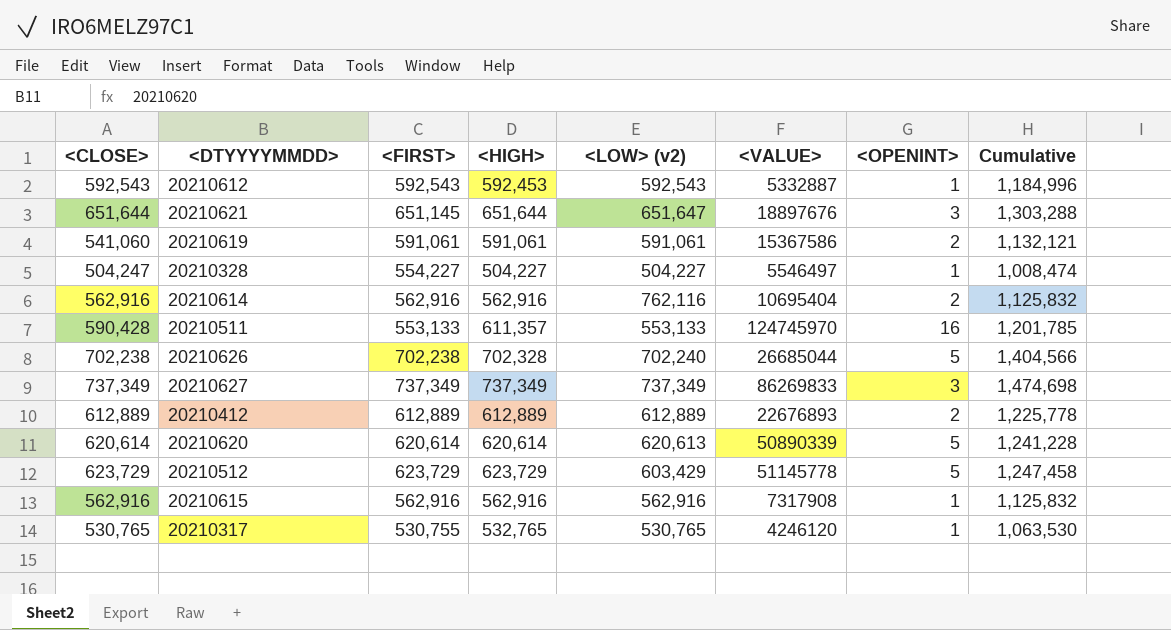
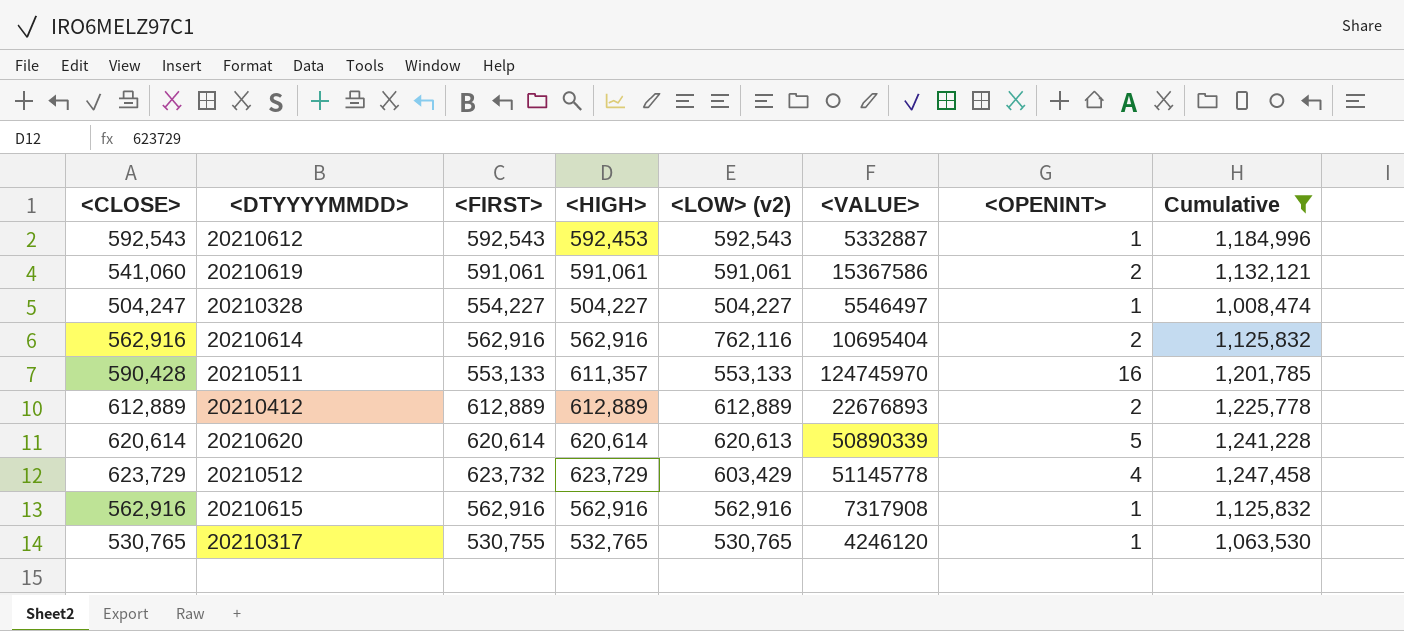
filter: none -> Cumulative <= 1,247,458
20210512 | <FIRST>: 623,729 -> 623,732
20210512 | <OPENINT>: 5 -> 4

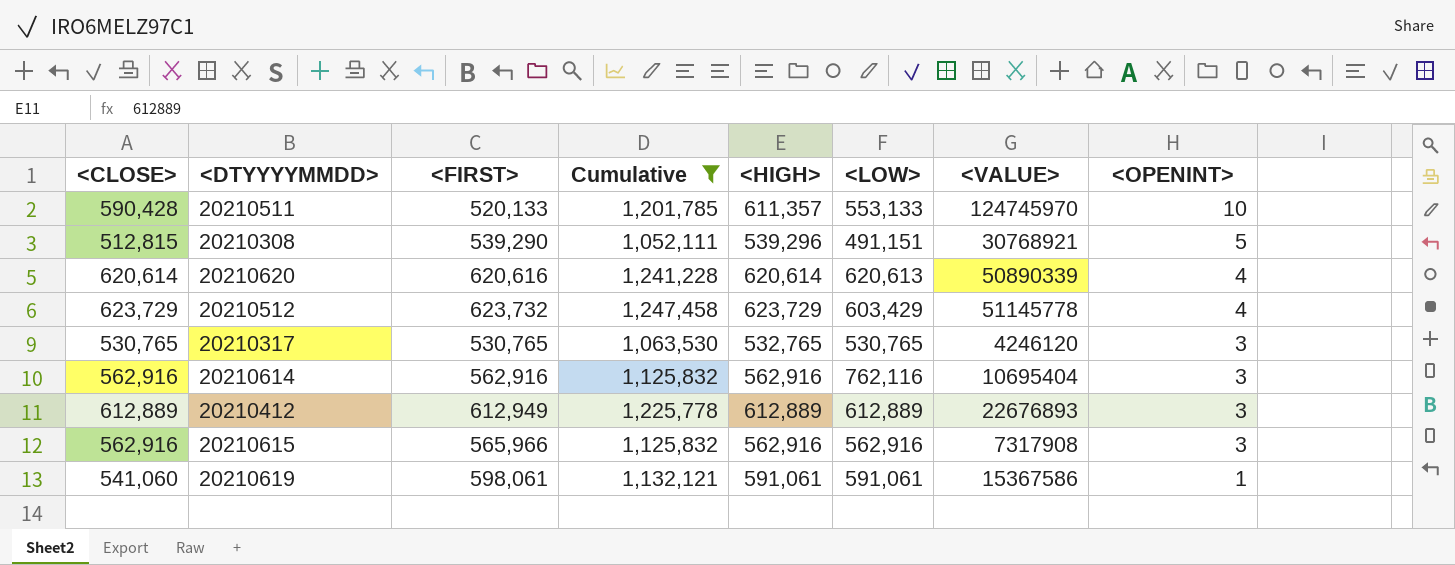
row order: none -> <OPENINT> descending
column Cumulative | position: 8 -> 4
column name: <LOW> (v2) -> <LOW>
row 20210612: 592,543 | 592,543 | 592,453 | 592,543 | 5332887 | 1 | 1,184,996 -> none
row 20210328: 504,247 | 554,227 | 504,227 | 504,227 | 5546497 | 1 | 1,008,474 -> none
20210511 | <FIRST>: 553,133 -> 520,133
20210511 | <OPENINT>: 16 -> 10
row 20210308: none -> 512,815 | 539,290 | 1,052,111 | 539,296 | 491,151 | 30768921 | 5
20210620 | <FIRST>: 620,614 -> 620,616
20210620 | <OPENINT>: 5 -> 4
20210317 | <FIRST>: 530,755 -> 530,765
20210317 | <OPENINT>: 1 -> 3
20210614 | <OPENINT>: 2 -> 3
20210412 | <FIRST>: 612,889 -> 612,949
20210412 | <OPENINT>: 2 -> 3
20210615 | <FIRST>: 562,916 -> 565,966
20210615 | <OPENINT>: 1 -> 3
20210619 | <FIRST>: 591,061 -> 598,061
20210619 | <OPENINT>: 2 -> 1

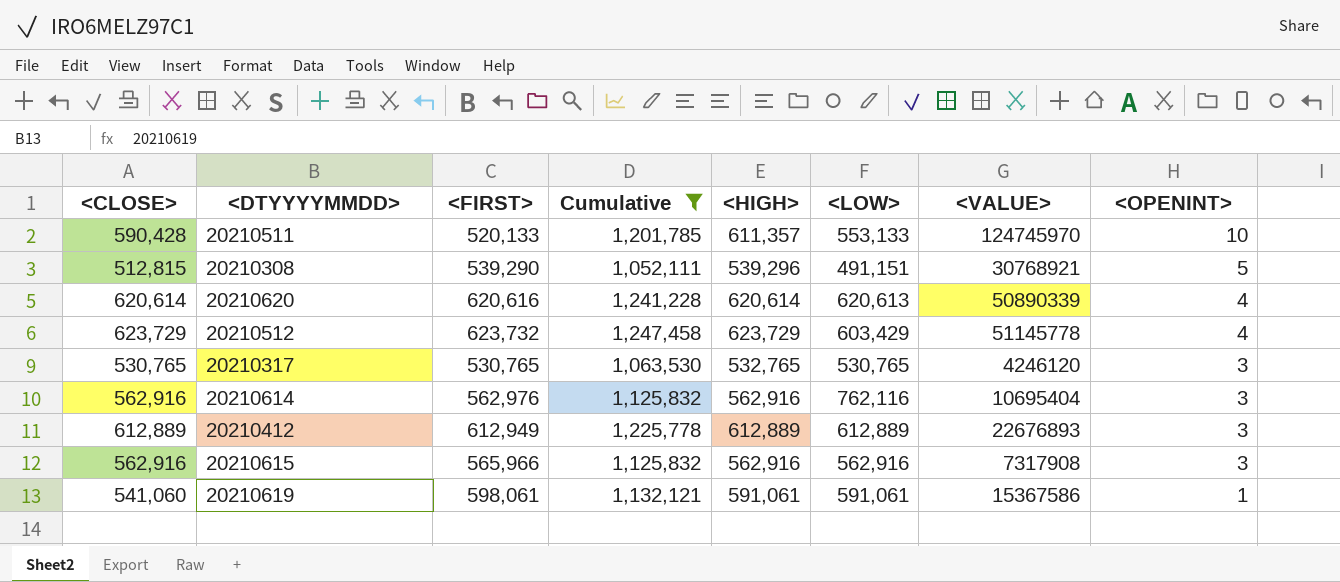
20210614 | <FIRST>: 562,916 -> 562,976

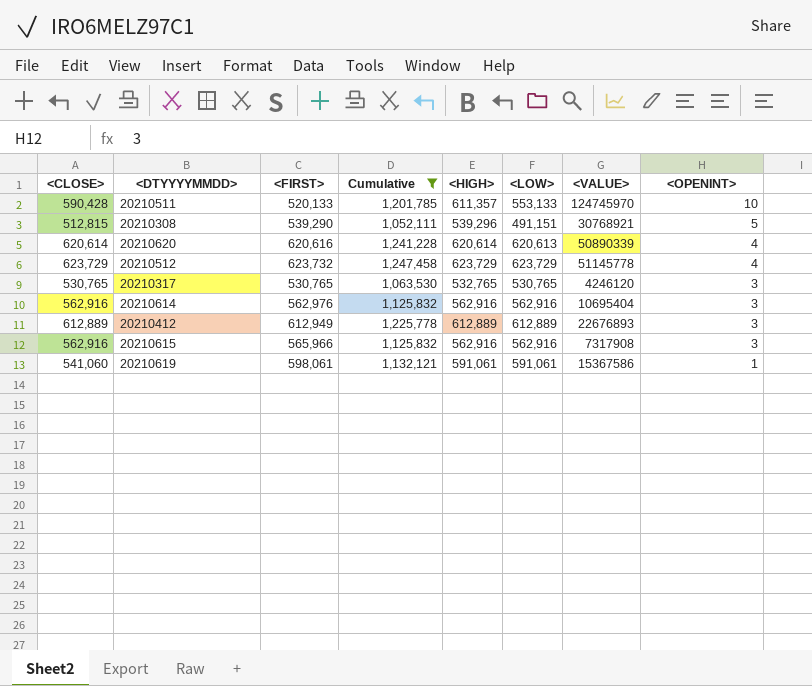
20210512 | <LOW>: 603,429 -> 623,729
20210614 | <LOW>: 762,116 -> 562,916

